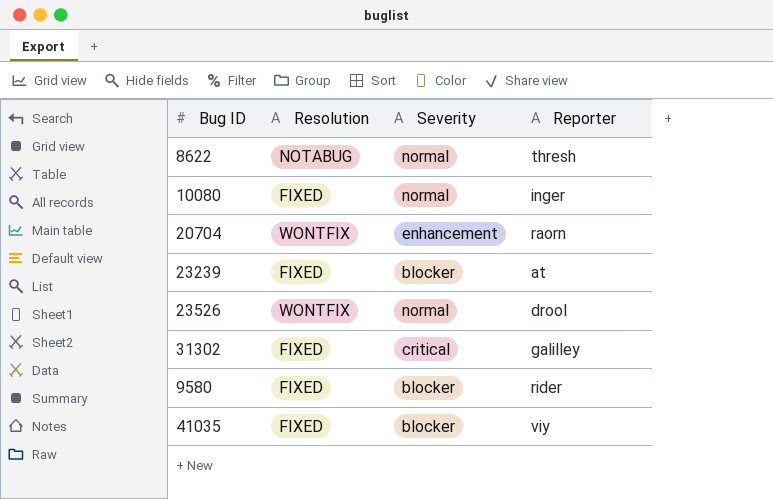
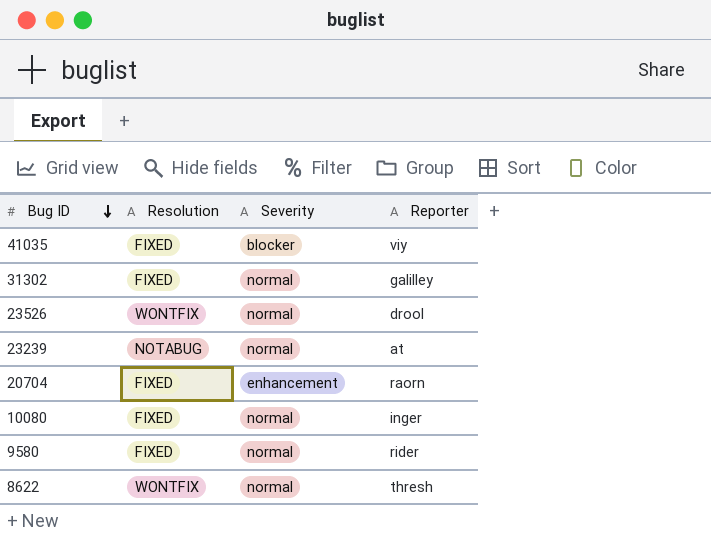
row order: none -> Bug ID descending
31302 | Severity: critical -> normal
23239 | Resolution: FIXED -> NOTABUG
23239 | Severity: blocker -> normal
20704 | Resolution: WONTFIX -> FIXED
9580 | Severity: blocker -> normal
8622 | Resolution: NOTABUG -> WONTFIX

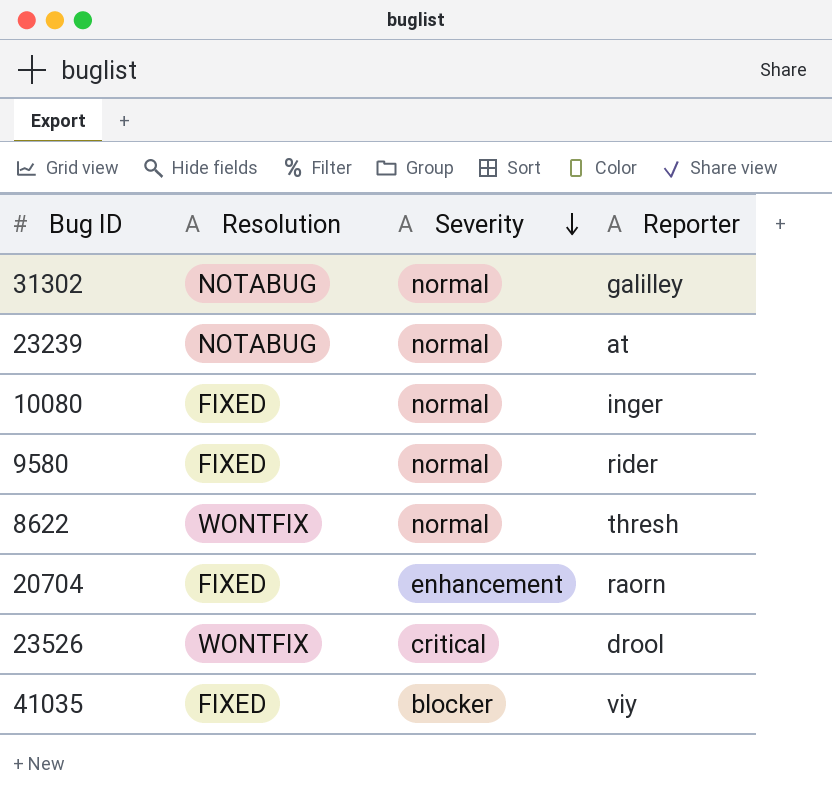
row order: Bug ID descending -> Severity descending
31302 | Resolution: FIXED -> NOTABUG
23526 | Severity: normal -> critical

